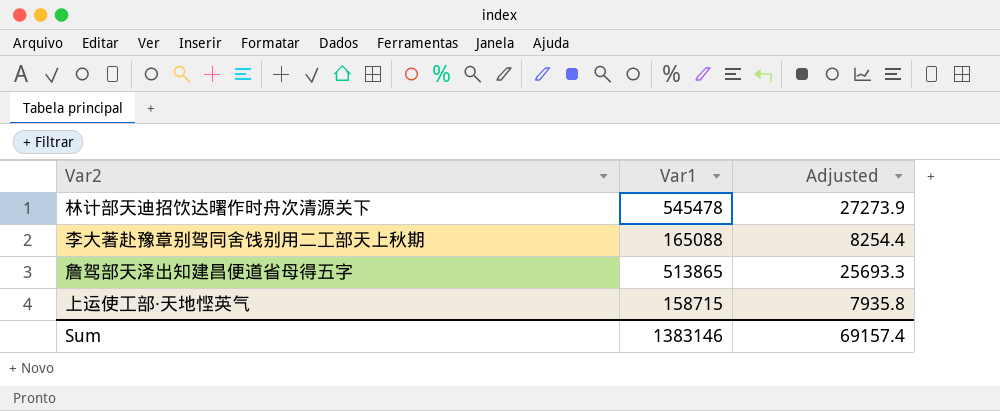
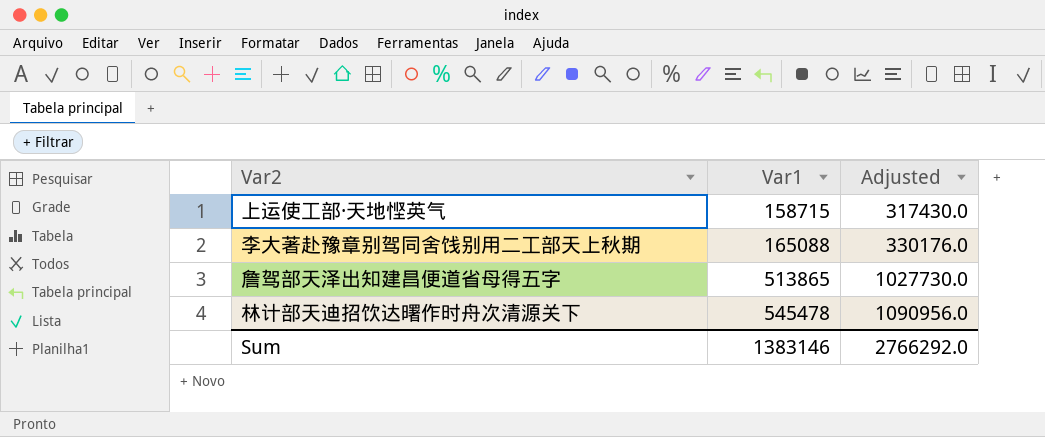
row order: none -> Var1 ascending
column Adjusted | formula: [Var1] * 0.05 -> [Var1] * 2
Sum | Adjusted: 69157.4 -> 2766292.0

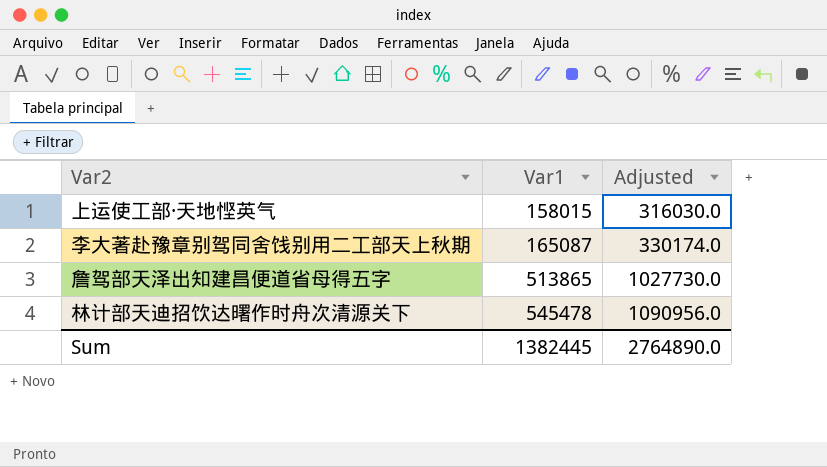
上运使工部·天地悭英气 | Var1: 158715 -> 158015
上运使工部·天地悭英气 | Adjusted: 317430.0 -> 316030.0
李大著赴豫章别驾同舍饯别用二工部天上秋期 | Var1: 165088 -> 165087
李大著赴豫章别驾同舍饯别用二工部天上秋期 | Adjusted: 330176.0 -> 330174.0
Sum | Var1: 1383146 -> 1382445
Sum | Adjusted: 2766292.0 -> 2764890.0

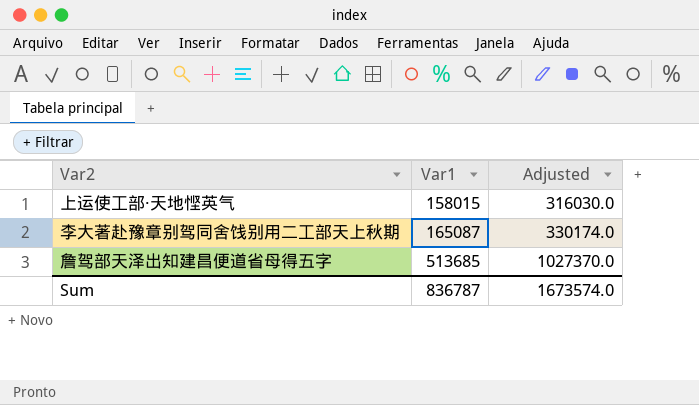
row 林计部天迪招饮达曙作时舟次清源关下: 545478 | 1090956.0 -> none
詹驾部天泽出知建昌便道省母得五字 | Var1: 513865 -> 513685
詹驾部天泽出知建昌便道省母得五字 | Adjusted: 1027730.0 -> 1027370.0
Sum | Var1: 1382445 -> 836787
Sum | Adjusted: 2764890.0 -> 1673574.0

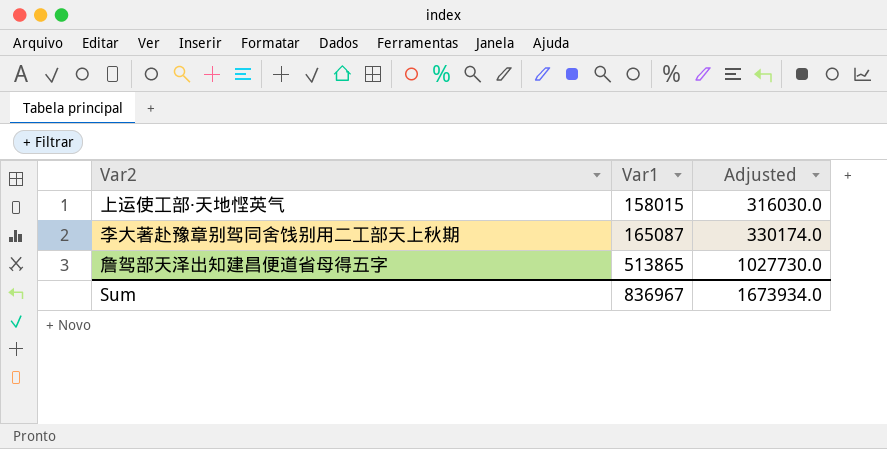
詹驾部天泽出知建昌便道省母得五字 | Var1: 513685 -> 513865
詹驾部天泽出知建昌便道省母得五字 | Adjusted: 1027370.0 -> 1027730.0
Sum | Var1: 836787 -> 836967
Sum | Adjusted: 1673574.0 -> 1673934.0

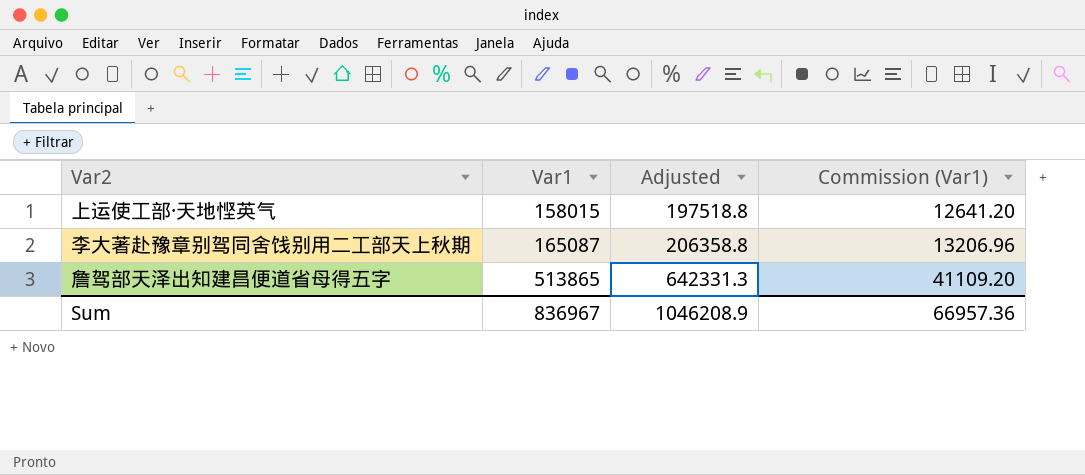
column Adjusted | formula: [Var1] * 2 -> [Var1] * 1.25
column Commission (Var1) | formula: none -> [Var1] * 0.08
Sum | Adjusted: 1673934.0 -> 1046208.9

